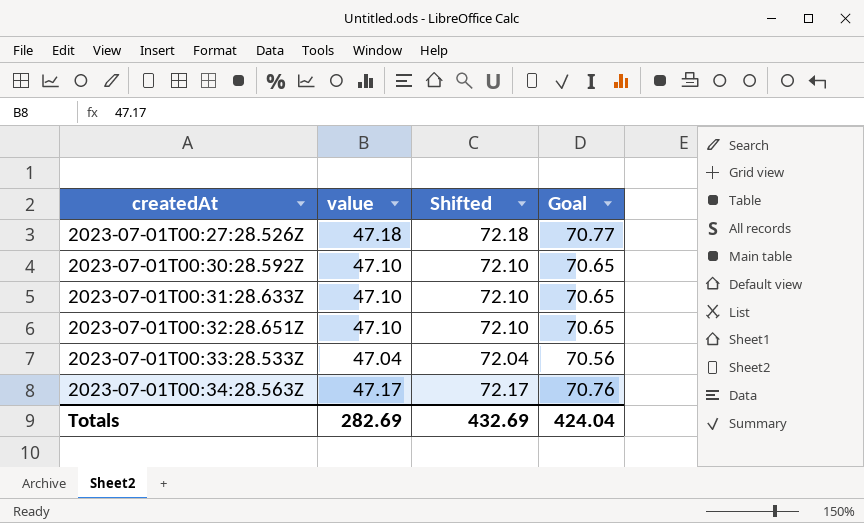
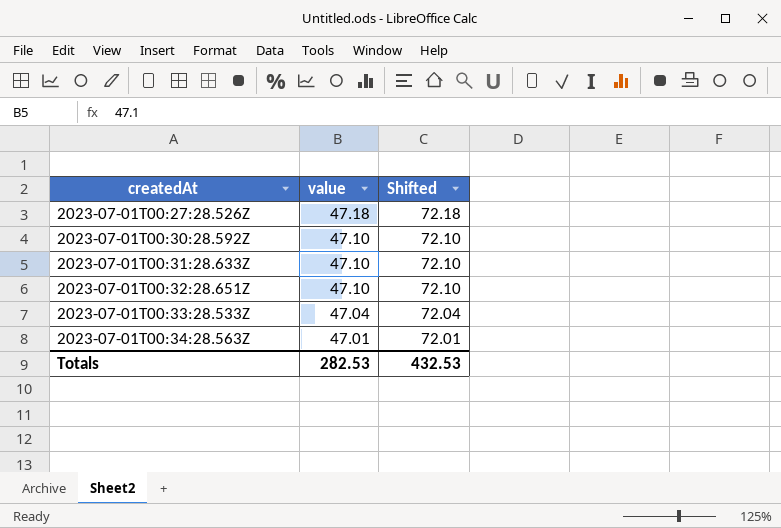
column Goal | formula: [value] * 1.5 -> none
2023-07-01T00:34:28.563Z | value: 47.17 -> 47.01
2023-07-01T00:34:28.563Z | Shifted: 72.17 -> 72.01
Totals | value: 282.69 -> 282.53
Totals | Shifted: 432.69 -> 432.53

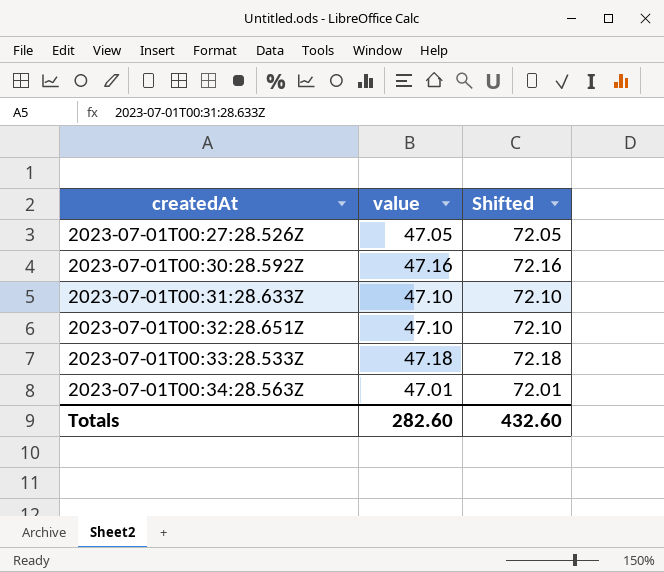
2023-07-01T00:27:28.526Z | value: 47.18 -> 47.05
2023-07-01T00:27:28.526Z | Shifted: 72.18 -> 72.05
2023-07-01T00:30:28.592Z | value: 47.10 -> 47.16
2023-07-01T00:30:28.592Z | Shifted: 72.10 -> 72.16
2023-07-01T00:33:28.533Z | value: 47.04 -> 47.18
2023-07-01T00:33:28.533Z | Shifted: 72.04 -> 72.18
Totals | value: 282.53 -> 282.60
Totals | Shifted: 432.53 -> 432.60

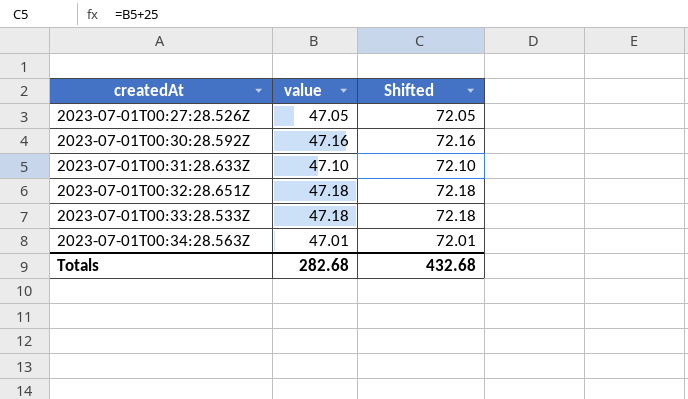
2023-07-01T00:32:28.651Z | value: 47.10 -> 47.18
2023-07-01T00:32:28.651Z | Shifted: 72.10 -> 72.18
Totals | value: 282.60 -> 282.68
Totals | Shifted: 432.60 -> 432.68

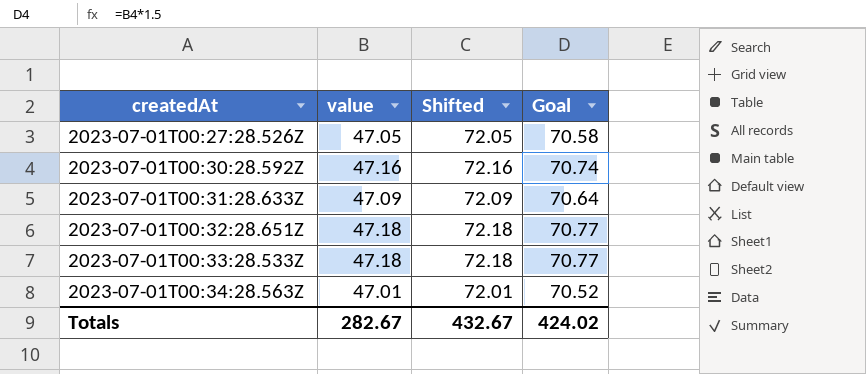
column Goal | formula: none -> [value] * 1.5
2023-07-01T00:31:28.633Z | value: 47.10 -> 47.09
2023-07-01T00:31:28.633Z | Shifted: 72.10 -> 72.09
Totals | value: 282.68 -> 282.67
Totals | Shifted: 432.68 -> 432.67

